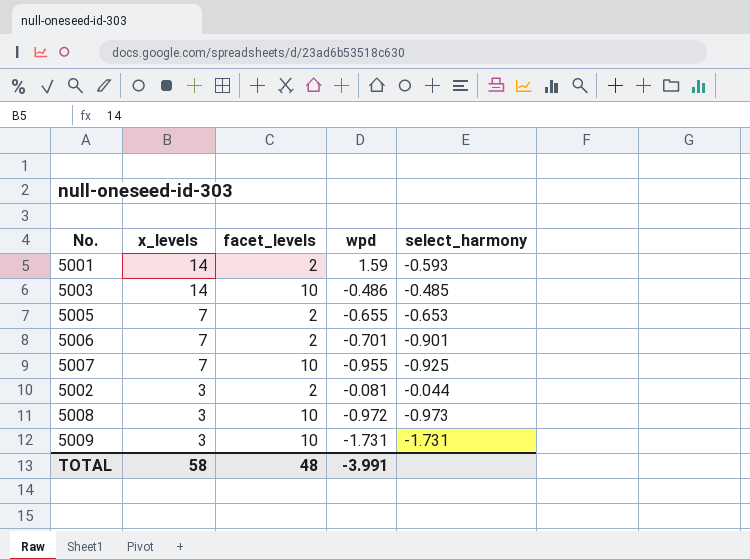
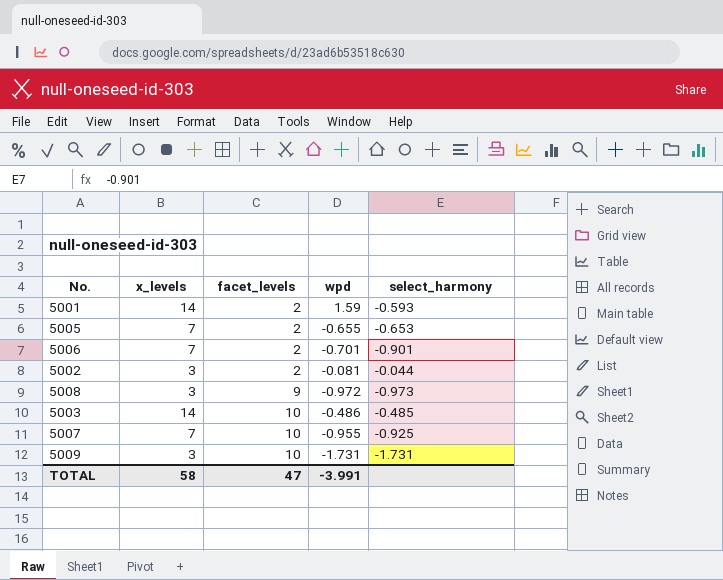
row order: x_levels descending -> facet_levels ascending
5008 | facet_levels: 10 -> 9
TOTAL | facet_levels: 48 -> 47

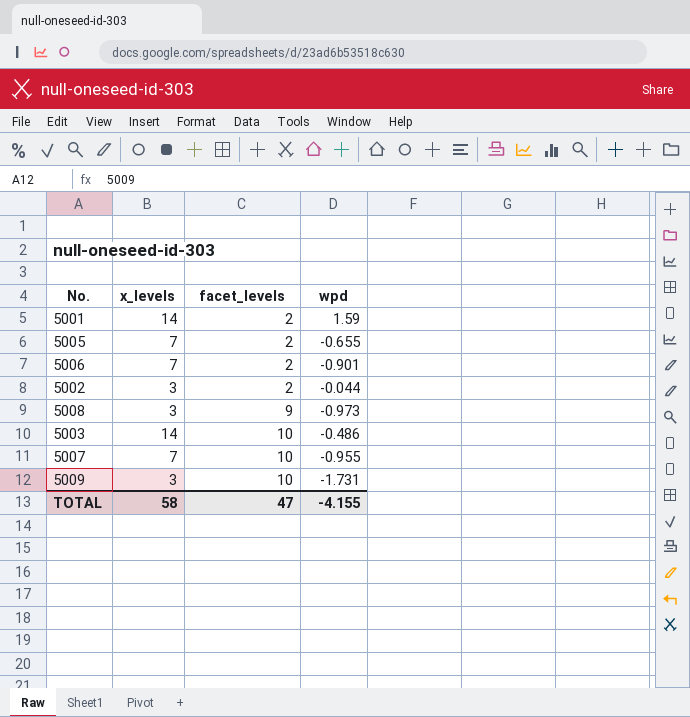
column select_harmony | position: 5 -> none
5006 | wpd: -0.701 -> -0.901
5002 | wpd: -0.081 -> -0.044
5008 | wpd: -0.972 -> -0.973
TOTAL | wpd: -3.991 -> -4.155

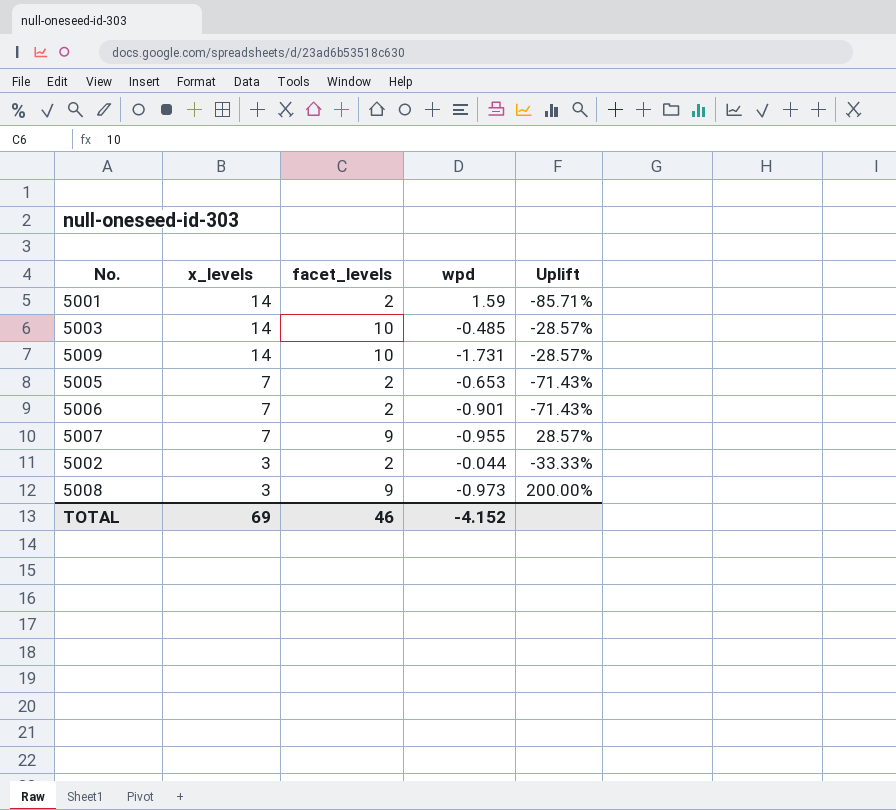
row order: facet_levels ascending -> x_levels descending
column Uplift | formula: none -> ([facet_levels] - [x_levels]) / [x_levels]
5003 | wpd: -0.486 -> -0.485
5009 | x_levels: 3 -> 14
5005 | wpd: -0.655 -> -0.653
5007 | facet_levels: 10 -> 9
TOTAL | x_levels: 58 -> 69
TOTAL | facet_levels: 47 -> 46
TOTAL | wpd: -4.155 -> -4.152

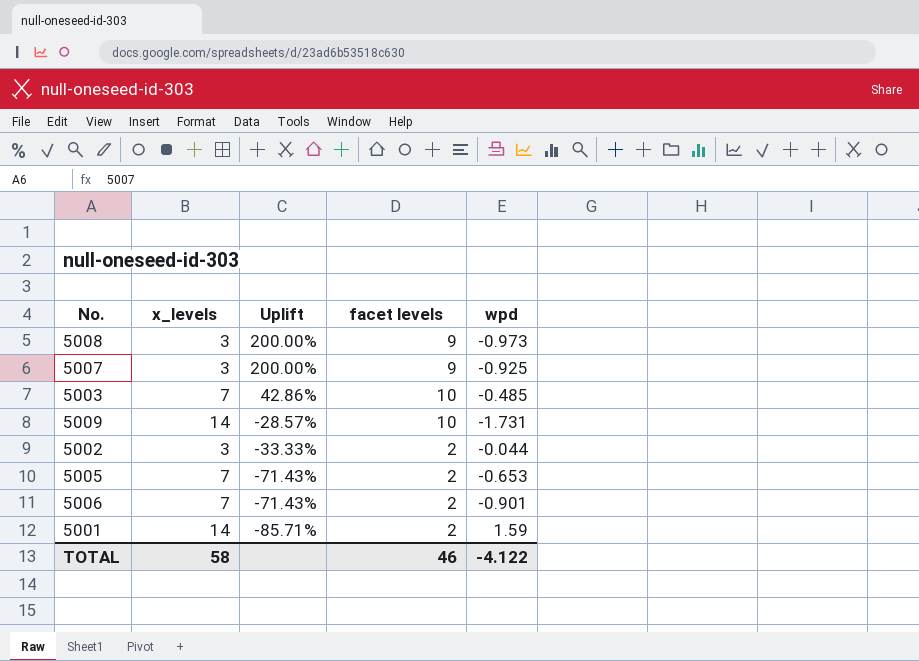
row order: x_levels descending -> Uplift descending
column Uplift | position: 5 -> 3
column name: facet_levels -> facet levels
5007 | x_levels: 7 -> 3
5007 | Uplift: 28.57% -> 200.00%
5007 | wpd: -0.955 -> -0.925
5003 | x_levels: 14 -> 7
5003 | Uplift: -28.57% -> 42.86%
TOTAL | x_levels: 69 -> 58
TOTAL | wpd: -4.152 -> -4.122

